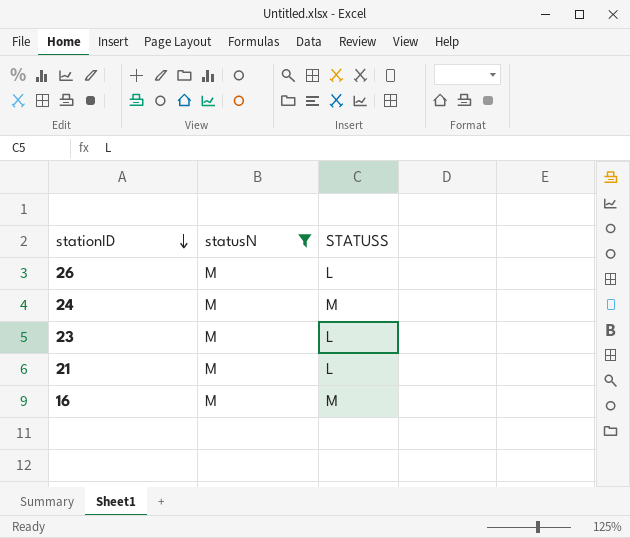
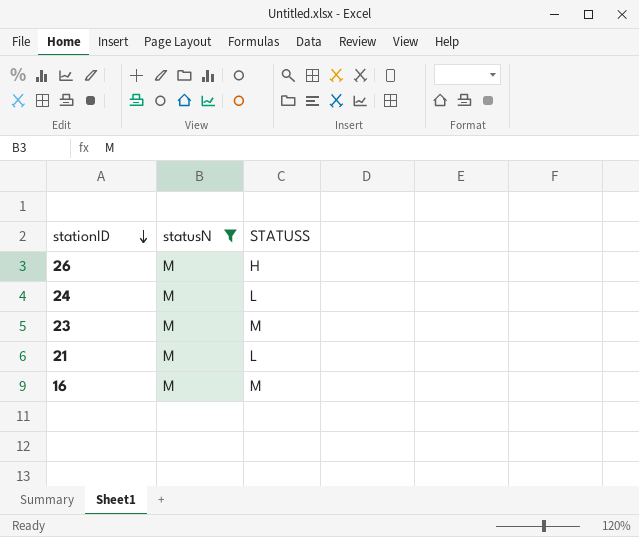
26 | STATUSS: L -> H
24 | STATUSS: M -> L
23 | STATUSS: L -> M

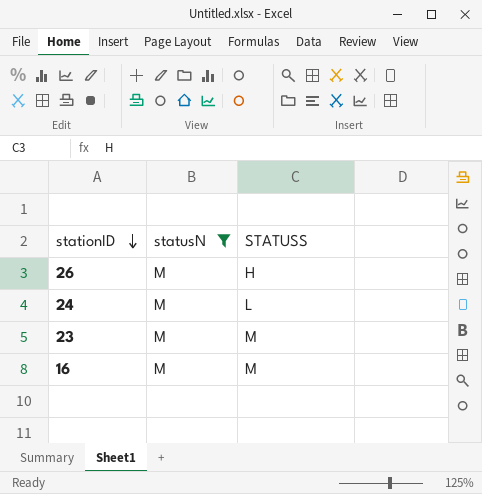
row 21: M | L -> none

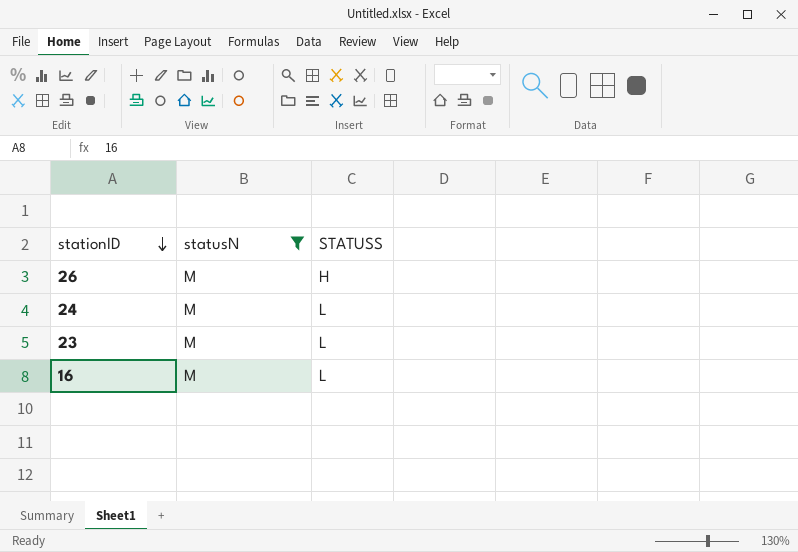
23 | STATUSS: M -> L
16 | STATUSS: M -> L

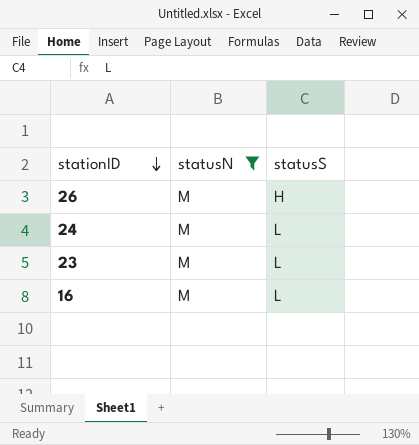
column name: STATUSS -> statusS

